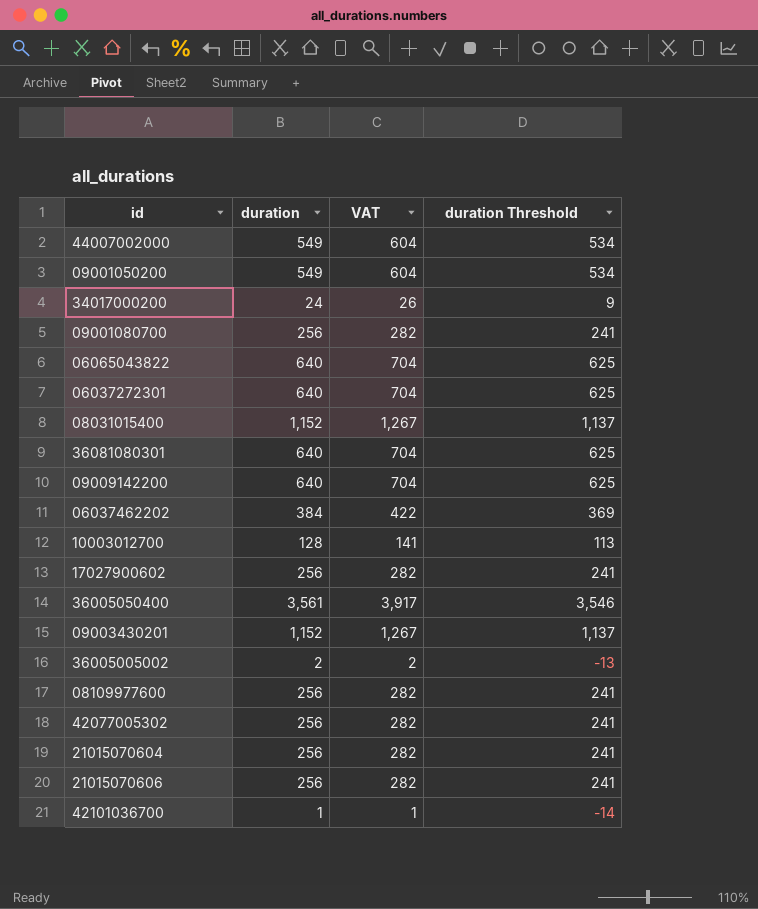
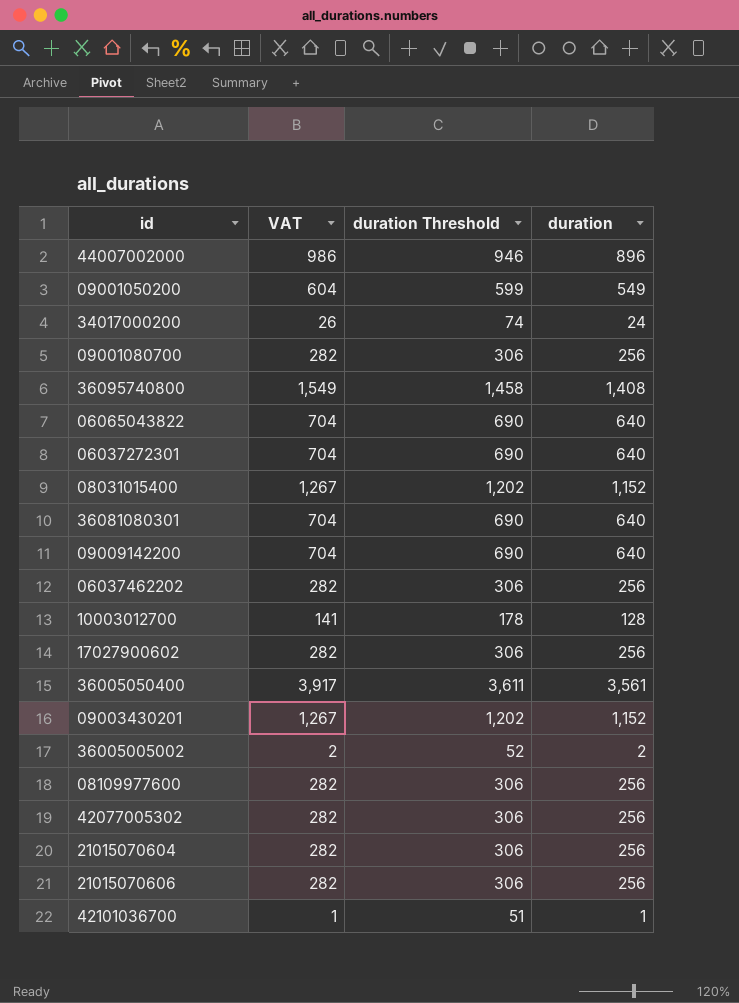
column duration Threshold | formula: [duration] - 15 -> [duration] + 50
column duration | position: 2 -> 4
44007002000 | VAT: 604 -> 986
44007002000 | duration: 549 -> 896
row 36095740800: none -> 1,549 | 1,458 | 1,408
06037462202 | VAT: 422 -> 282
06037462202 | duration: 384 -> 256

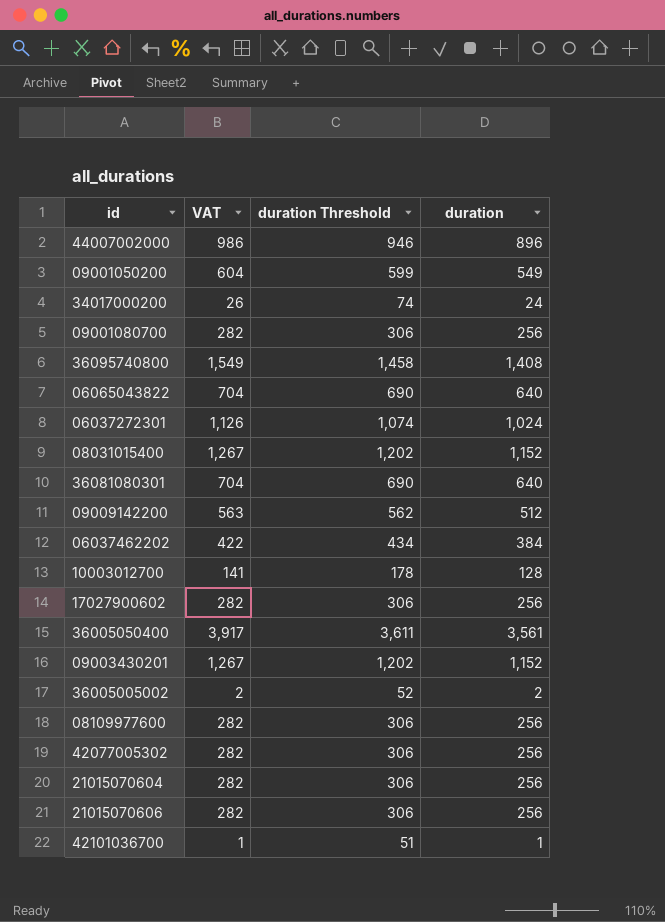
06037272301 | VAT: 704 -> 1,126
06037272301 | duration Threshold: 690 -> 1,074
06037272301 | duration: 640 -> 1,024
09009142200 | VAT: 704 -> 563
09009142200 | duration Threshold: 690 -> 562
09009142200 | duration: 640 -> 512
06037462202 | VAT: 282 -> 422
06037462202 | duration Threshold: 306 -> 434
06037462202 | duration: 256 -> 384

